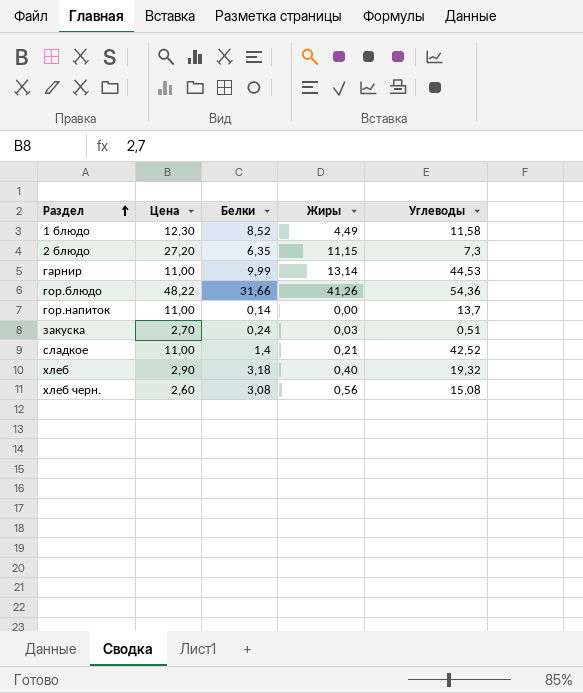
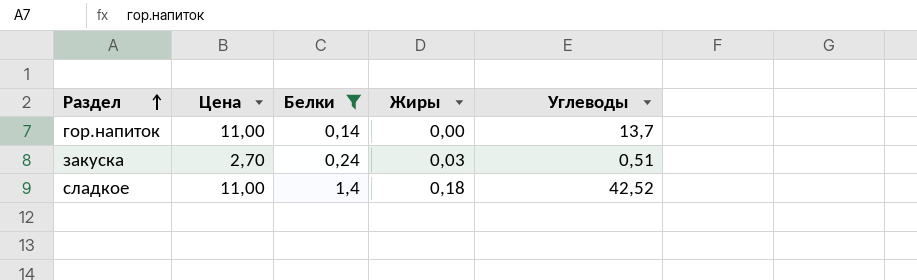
filter: none -> Белки <= 1,4
сладкое | Жиры: 0,21 -> 0,18

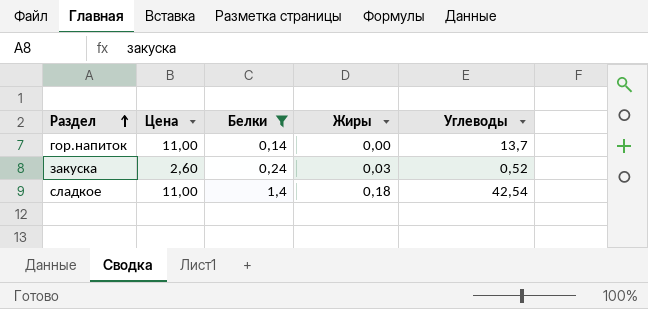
закуска | Цена: 2,70 -> 2,60
закуска | Углеводы: 0,51 -> 0,52
сладкое | Углеводы: 42,52 -> 42,54

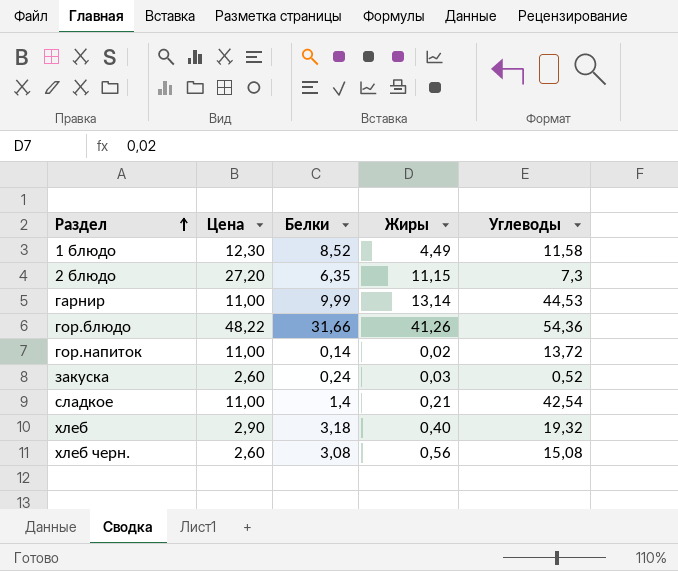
filter: Белки <= 1,4 -> none
гор.напиток | Жиры: 0,00 -> 0,02
гор.напиток | Углеводы: 13,7 -> 13,72
сладкое | Жиры: 0,18 -> 0,21

